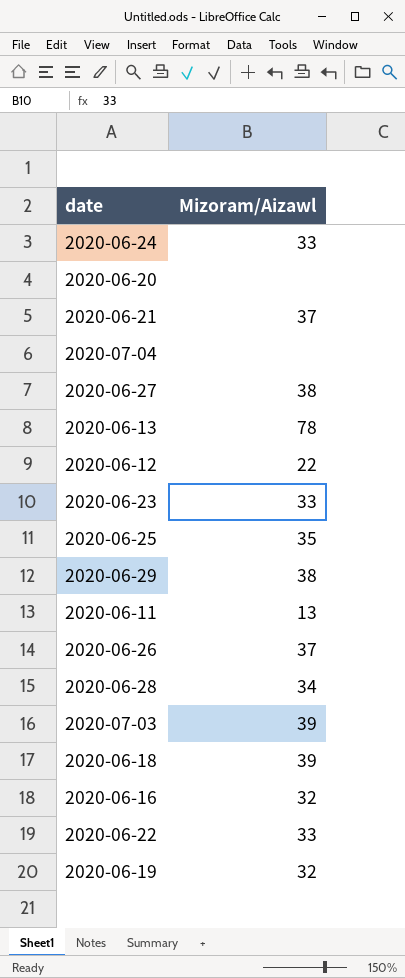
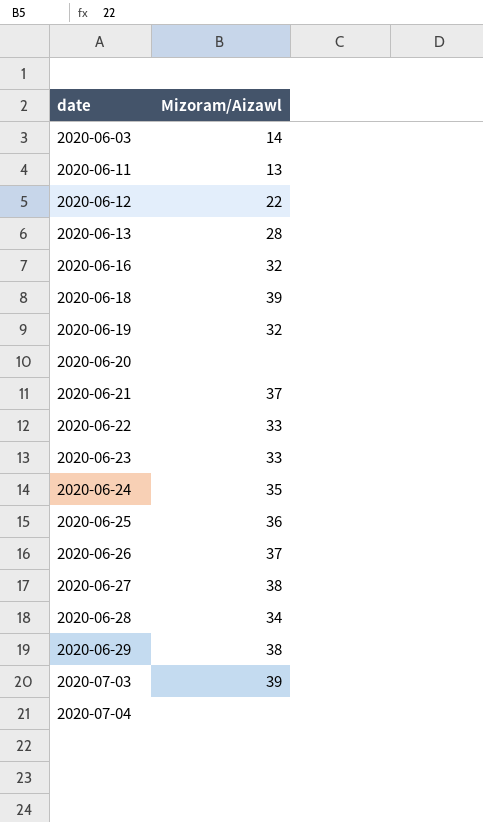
row order: none -> date ascending
row 2020-06-03: none -> 14
2020-06-13 | Mizoram/Aizawl: 78 -> 28
2020-06-24 | Mizoram/Aizawl: 33 -> 35
2020-06-25 | Mizoram/Aizawl: 35 -> 36

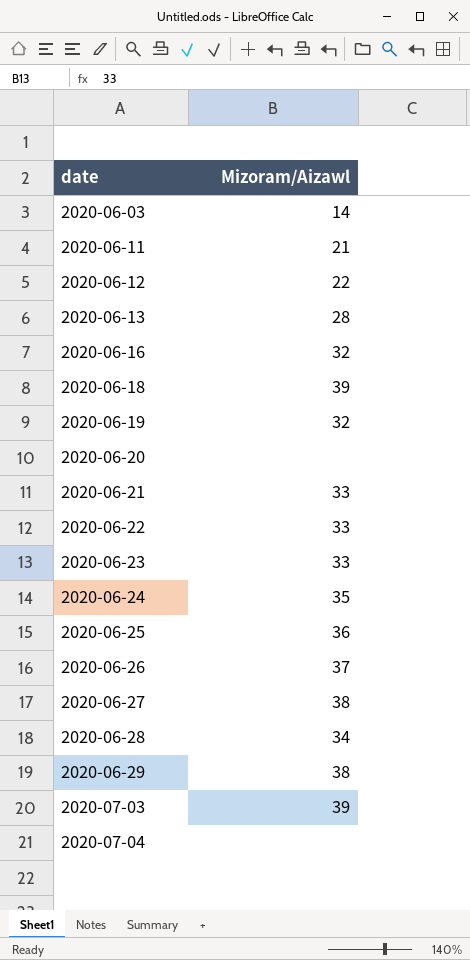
2020-06-11 | Mizoram/Aizawl: 13 -> 21
2020-06-21 | Mizoram/Aizawl: 37 -> 33

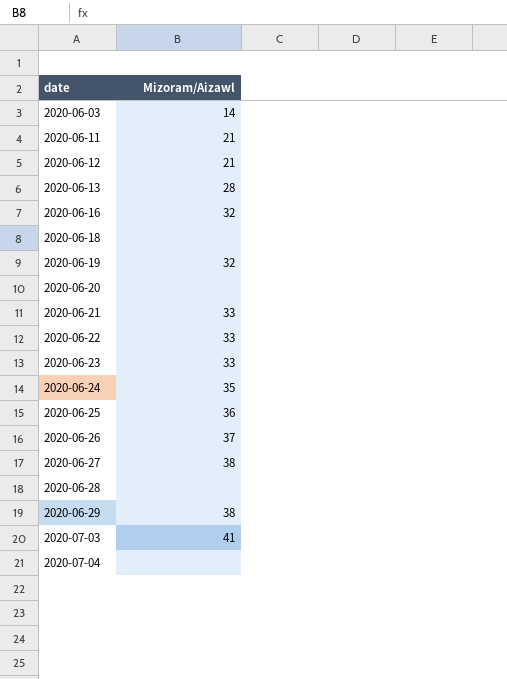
2020-06-12 | Mizoram/Aizawl: 22 -> 21
2020-06-18 | Mizoram/Aizawl: 39 -> none
2020-06-28 | Mizoram/Aizawl: 34 -> none
2020-07-03 | Mizoram/Aizawl: 39 -> 41

